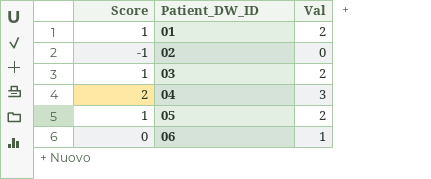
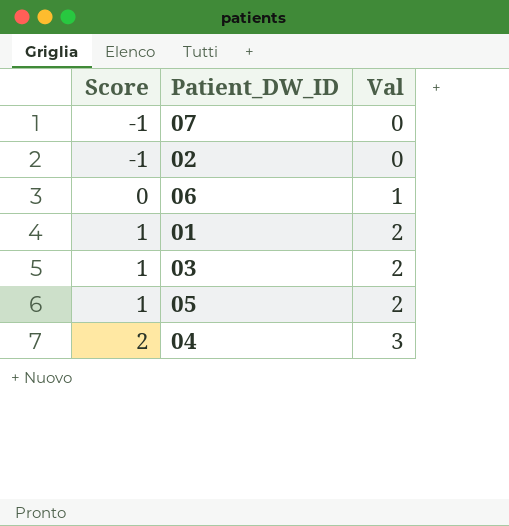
row order: Patient_DW_ID ascending -> Score ascending
row 07: none -> -1 | 0

